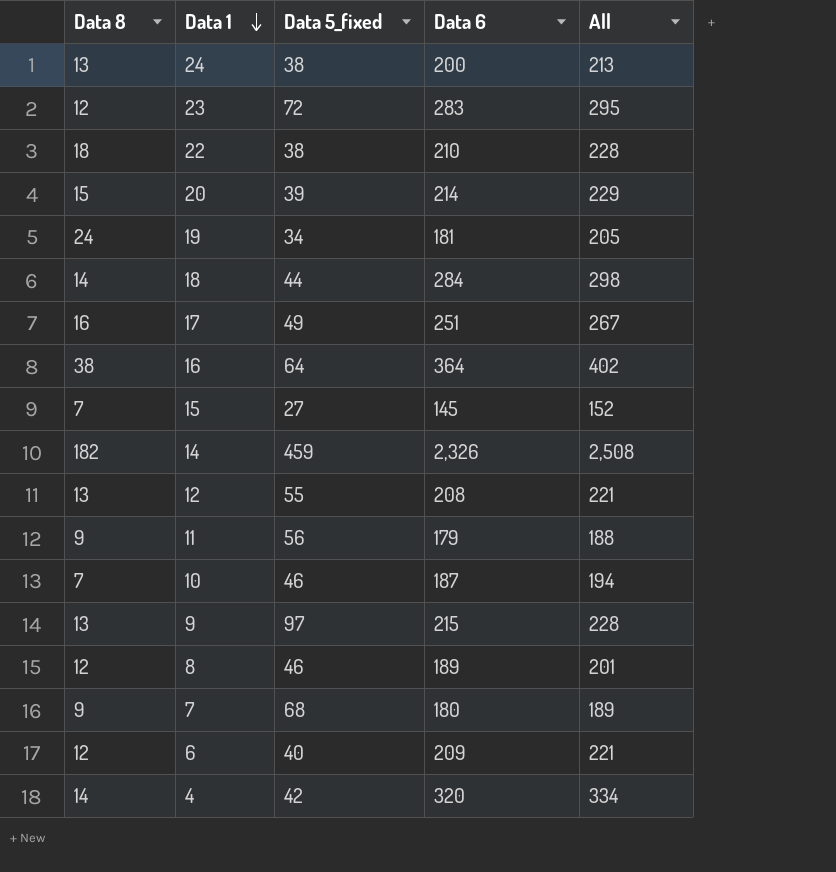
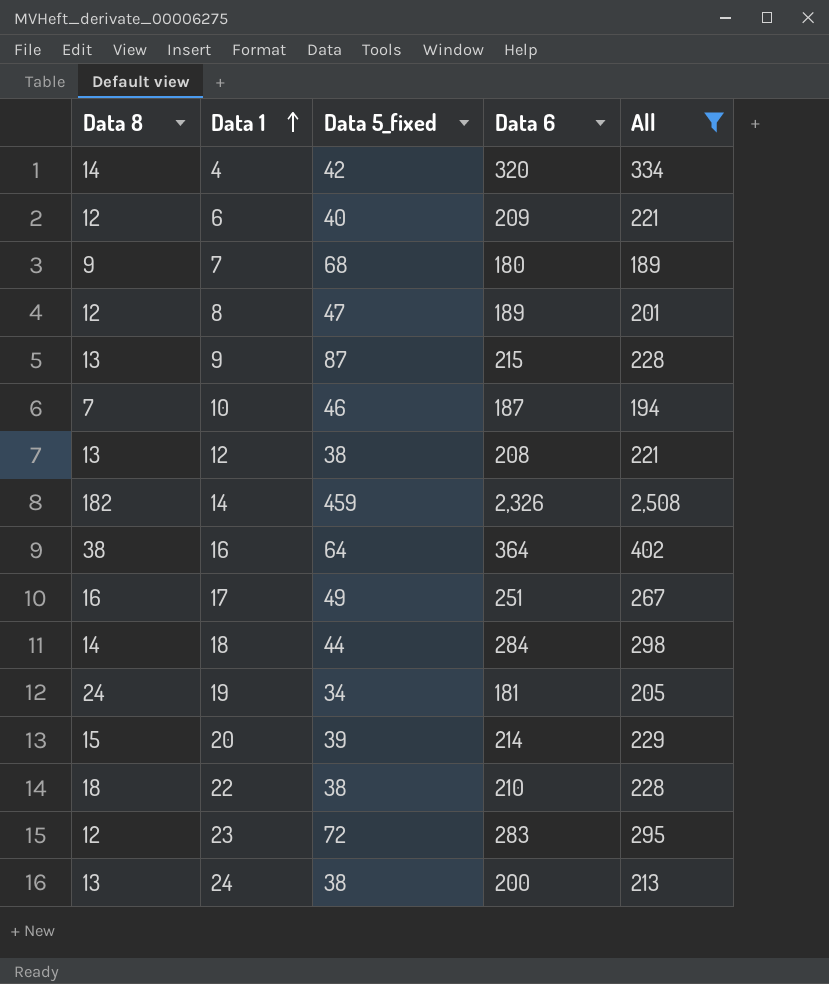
filter: none -> All >= 189
row order: Data 1 descending -> Data 1 ascending
8 | Data 5_fixed: 46 -> 47
9 | Data 5_fixed: 97 -> 87
12 | Data 5_fixed: 55 -> 38

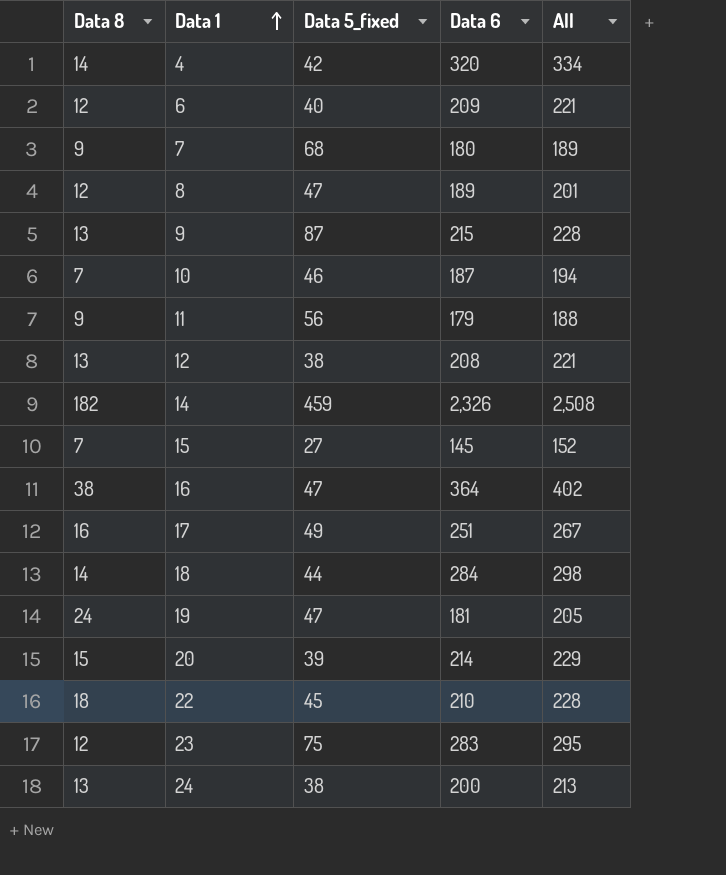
filter: All >= 189 -> none
16 | Data 5_fixed: 64 -> 47
19 | Data 5_fixed: 34 -> 47
22 | Data 5_fixed: 38 -> 45
23 | Data 5_fixed: 72 -> 75

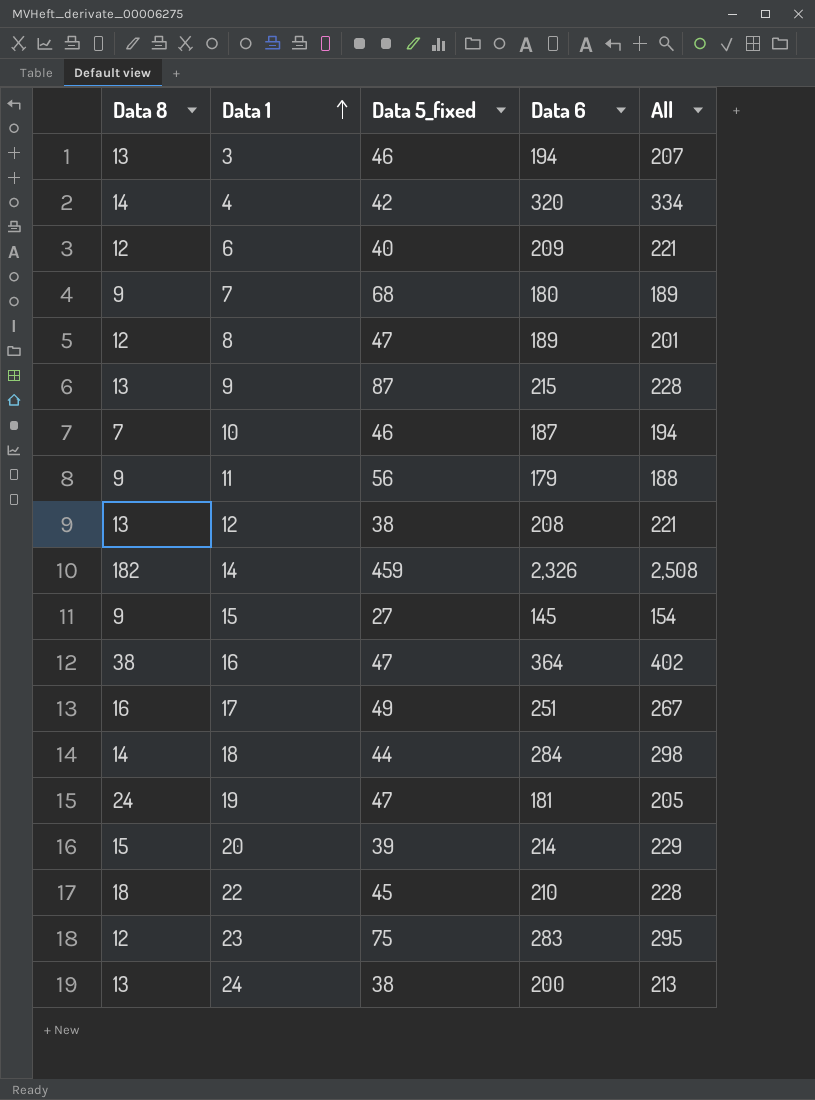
row 3: none -> 13 | 46 | 194 | 207
15 | Data 8: 7 -> 9
15 | All: 152 -> 154

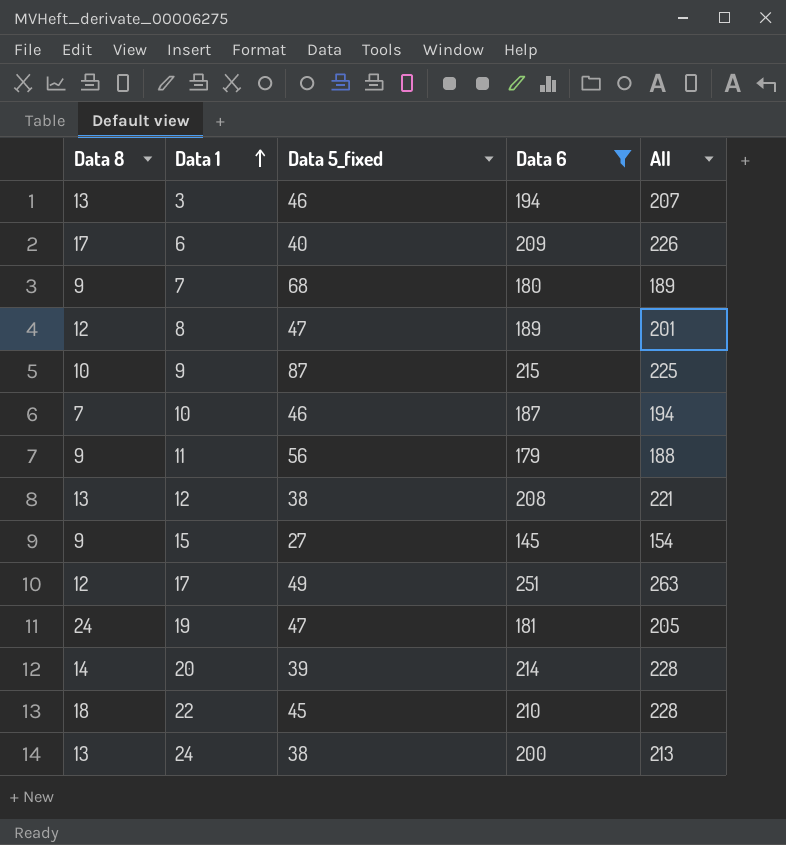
filter: none -> Data 6 <= 251
6 | Data 8: 12 -> 17
6 | All: 221 -> 226
9 | Data 8: 13 -> 10
9 | All: 228 -> 225
17 | Data 8: 16 -> 12
17 | All: 267 -> 263
20 | Data 8: 15 -> 14
20 | All: 229 -> 228

